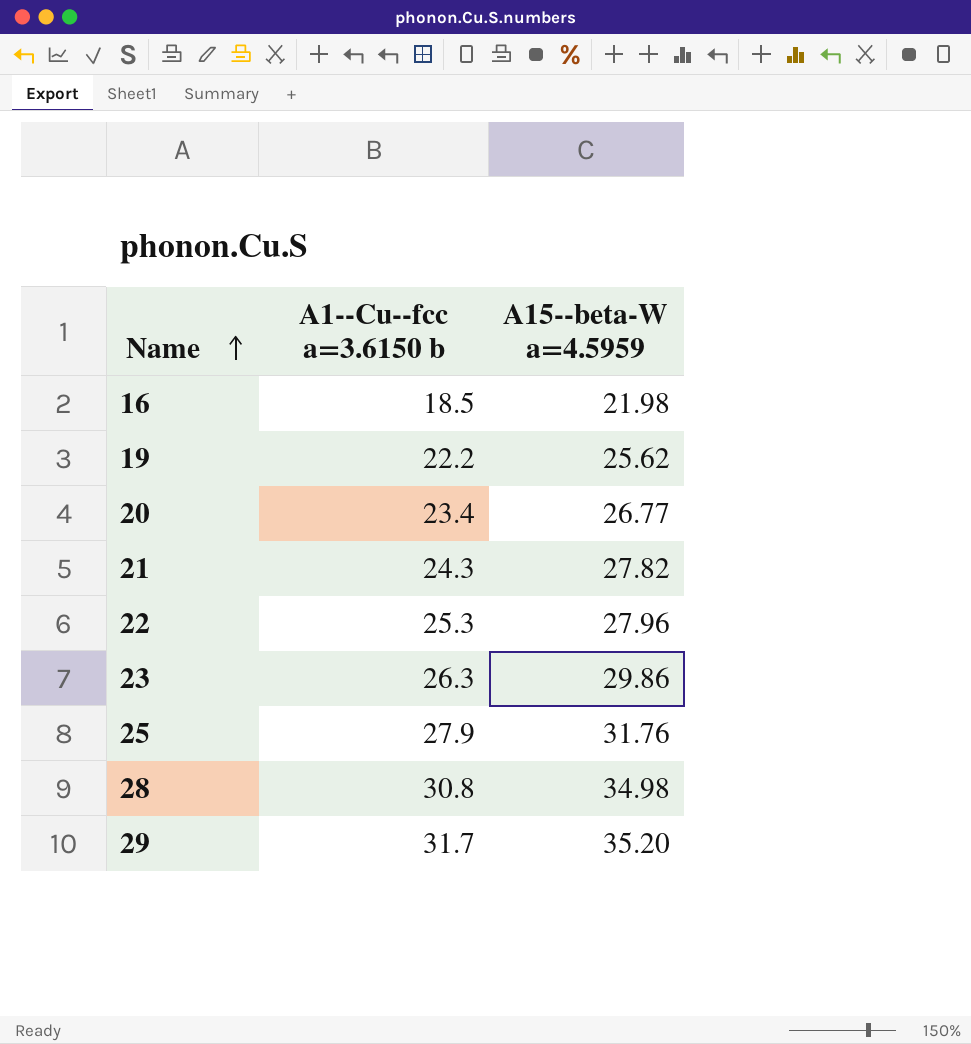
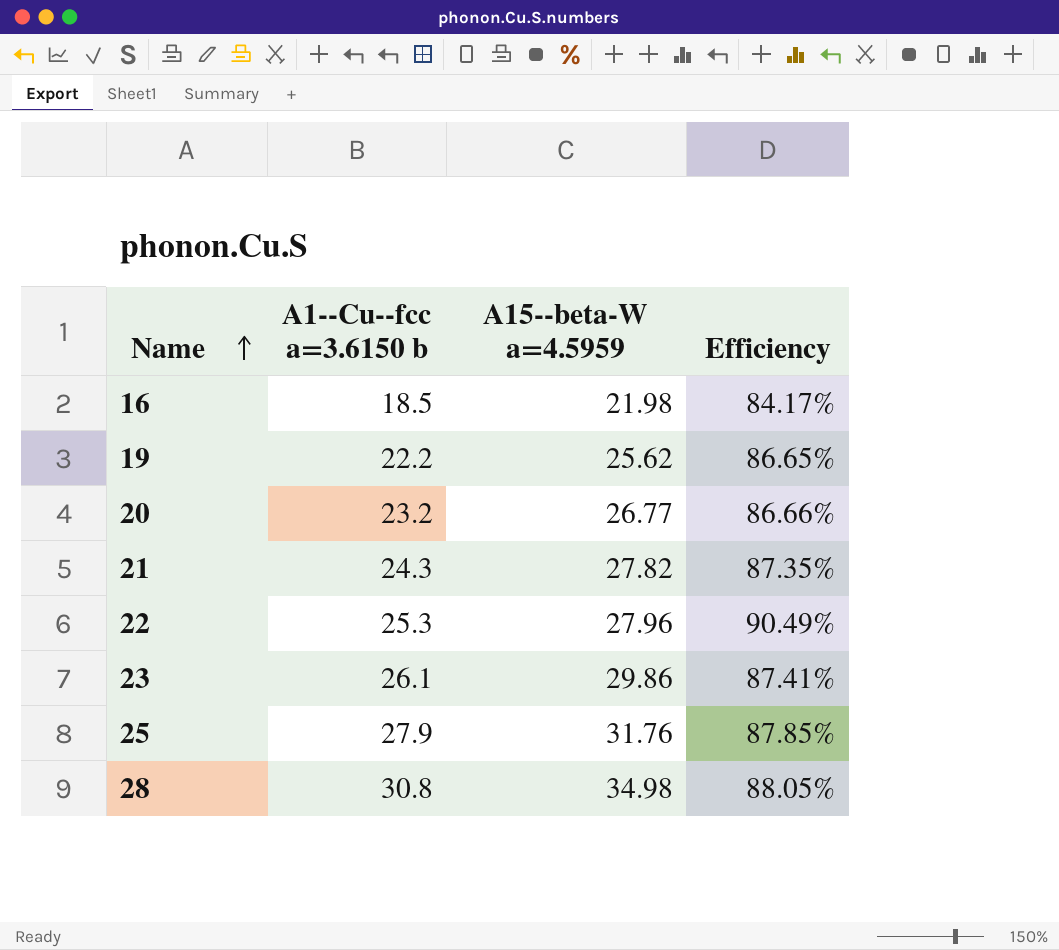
column Efficiency | formula: none -> [A1--Cu--fcc a=3.6150 b] / [A15--beta-W a=4.5959]
row 29: 31.7 | 35.20 -> none
20 | A1--Cu--fcc a=3.6150 b: 23.4 -> 23.2
23 | A1--Cu--fcc a=3.6150 b: 26.3 -> 26.1

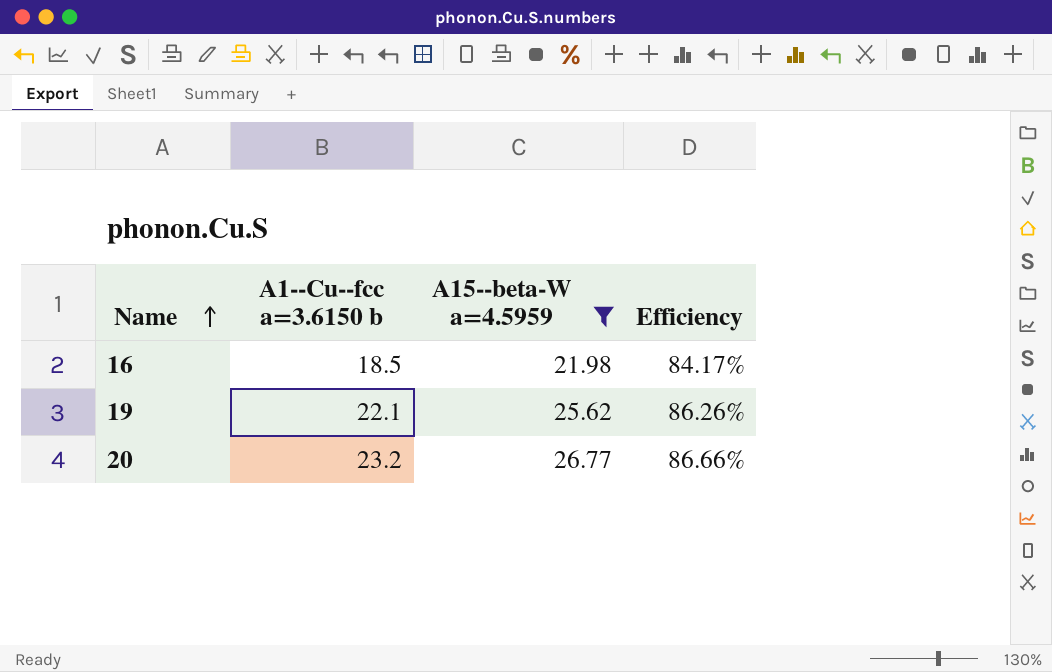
filter: none -> A15--beta-W a=4.5959 <= 26.77
19 | A1--Cu--fcc a=3.6150 b: 22.2 -> 22.1
19 | Efficiency: 86.65% -> 86.26%

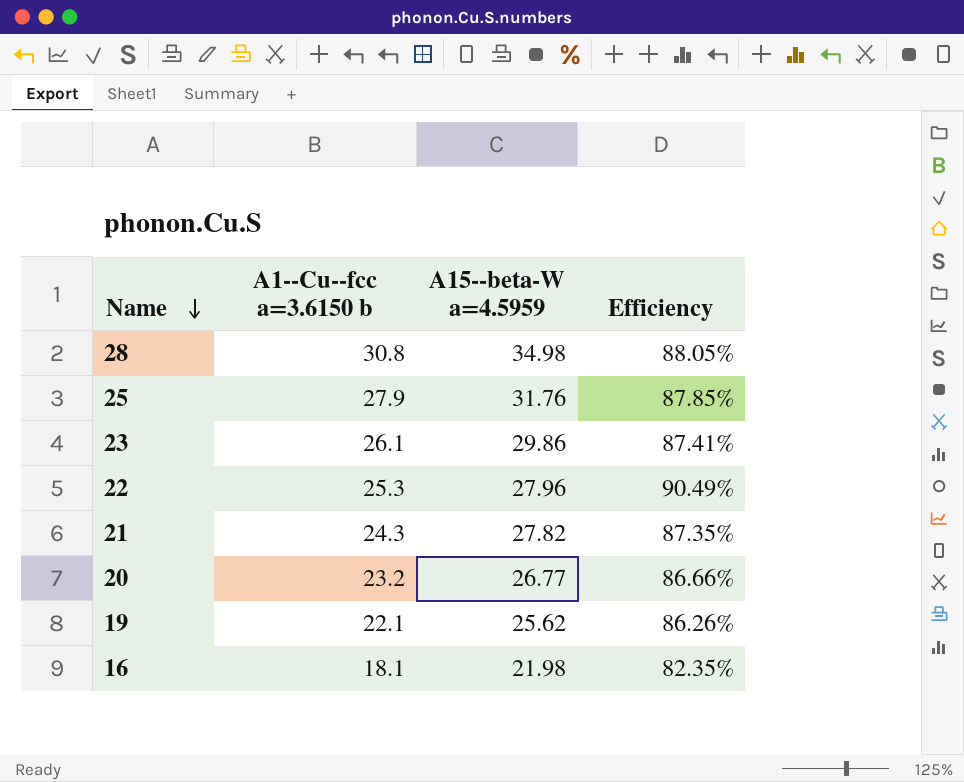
filter: A15--beta-W a=4.5959 <= 26.77 -> none
row order: Name ascending -> Name descending
16 | A1--Cu--fcc a=3.6150 b: 18.5 -> 18.1
16 | Efficiency: 84.17% -> 82.35%

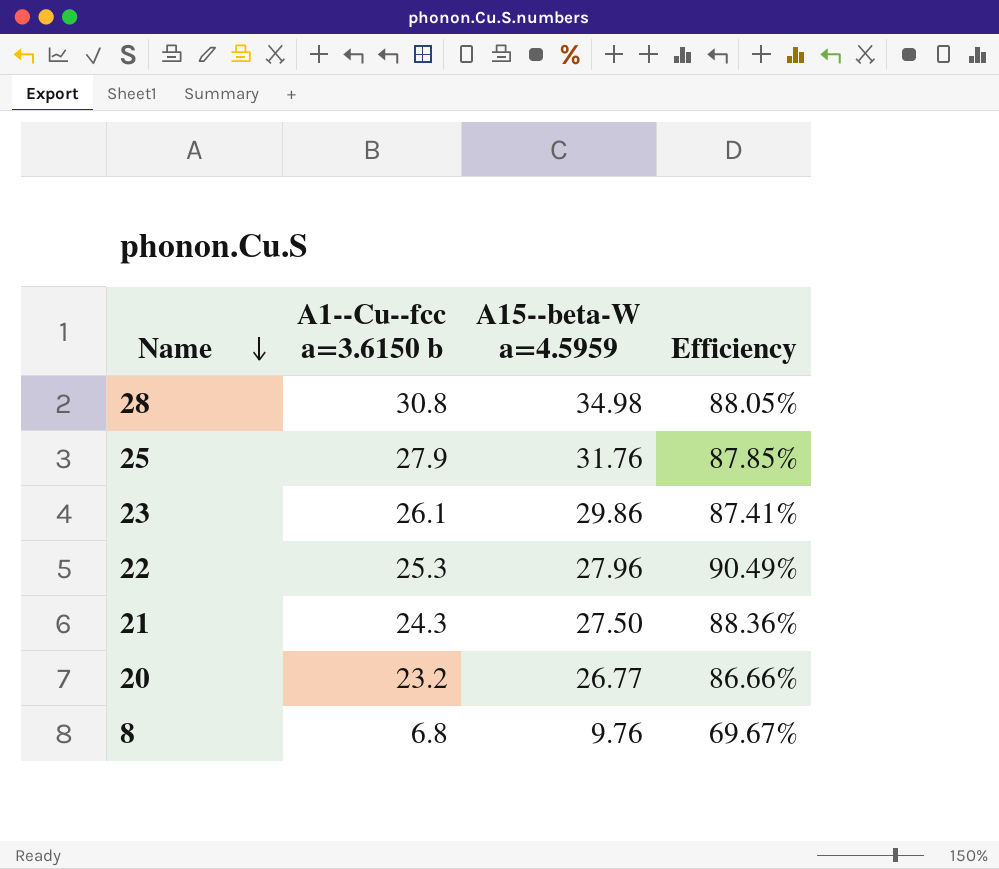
row 19: 22.1 | 25.62 | 86.26% -> none
row 16: 18.1 | 21.98 | 82.35% -> none
21 | A15--beta-W a=4.5959: 27.82 -> 27.50
21 | Efficiency: 87.35% -> 88.36%
row 8: none -> 6.8 | 9.76 | 69.67%

